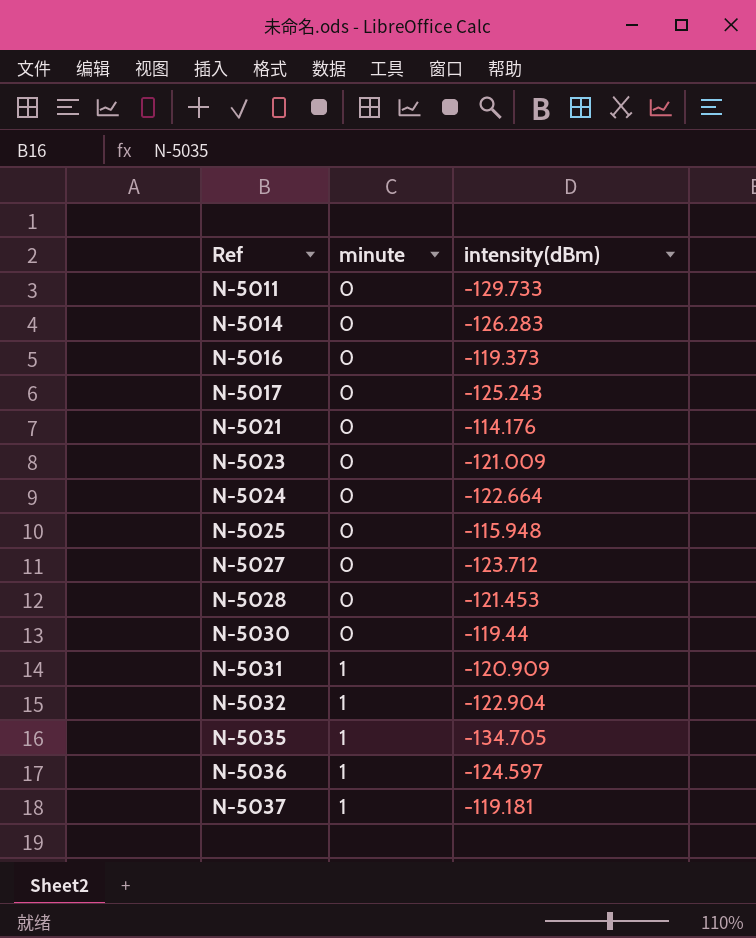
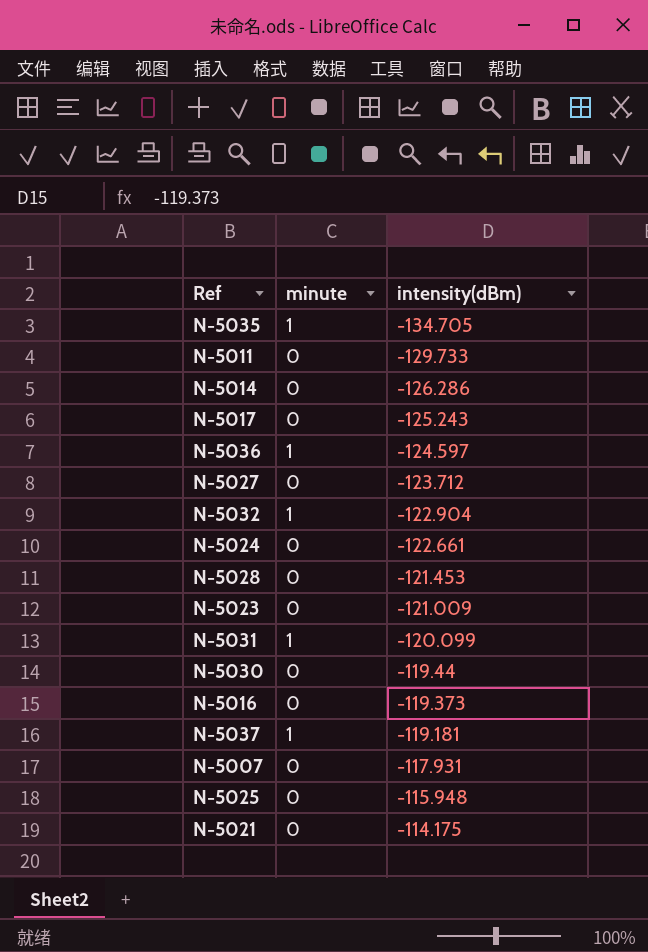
row order: Ref ascending -> intensity(dBm) ascending
N-5014 | intensity(dBm): -126.283 -> -126.286
N-5024 | intensity(dBm): -122.664 -> -122.661
N-5031 | intensity(dBm): -120.909 -> -120.099
row N-5007: none -> 0 | -117.931
N-5021 | intensity(dBm): -114.176 -> -114.175

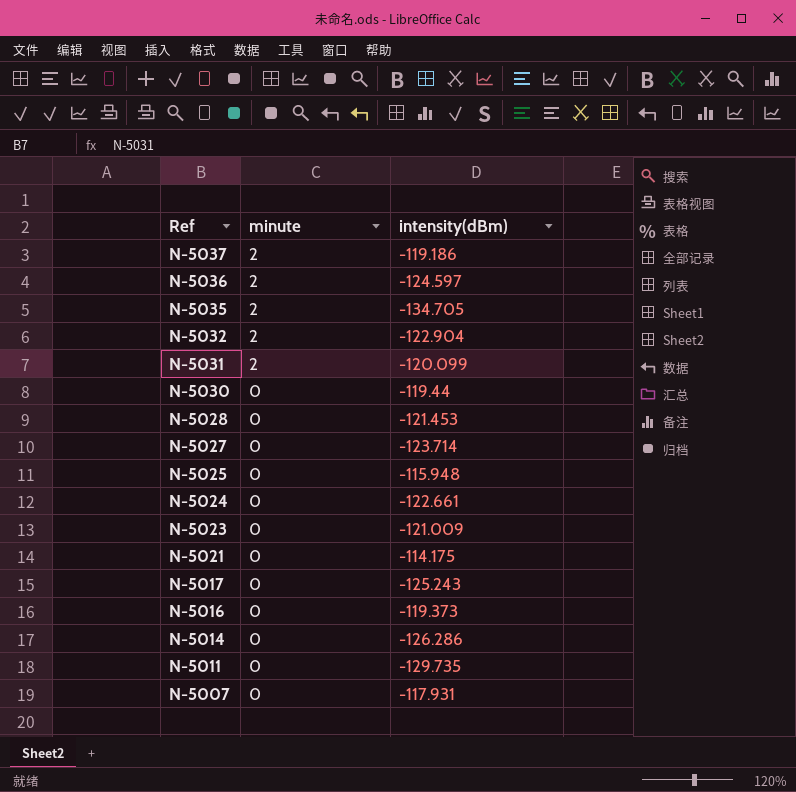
row order: intensity(dBm) ascending -> Ref descending
N-5037 | minute: 1 -> 2
N-5037 | intensity(dBm): -119.181 -> -119.186
N-5036 | minute: 1 -> 2
N-5035 | minute: 1 -> 2
N-5032 | minute: 1 -> 2
N-5031 | minute: 1 -> 2
N-5027 | intensity(dBm): -123.712 -> -123.714
N-5011 | intensity(dBm): -129.733 -> -129.735

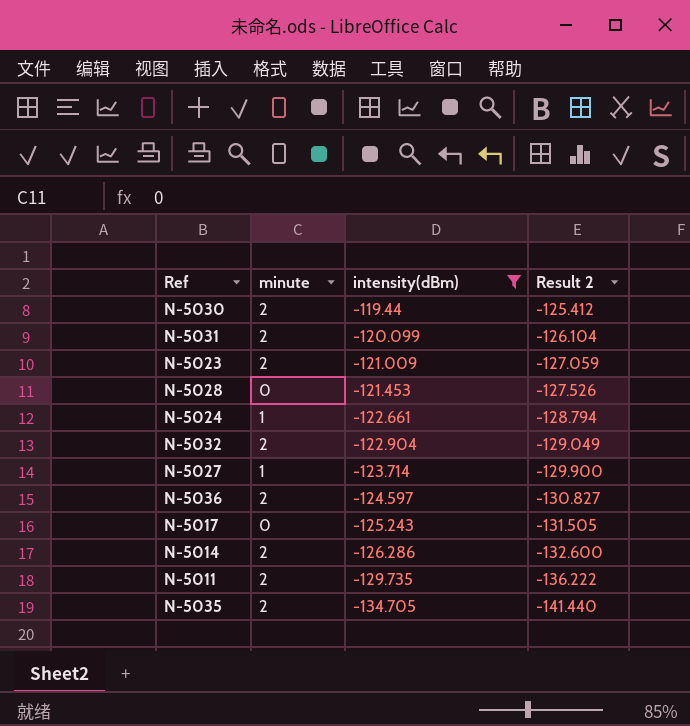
filter: none -> intensity(dBm) <= -119.44
row order: Ref descending -> intensity(dBm) descending
column Result 2 | formula: none -> [intensity(dBm)] * 1.05
N-5030 | minute: 0 -> 2
N-5023 | minute: 0 -> 2
N-5024 | minute: 0 -> 1
N-5027 | minute: 0 -> 1
N-5014 | minute: 0 -> 2
N-5011 | minute: 0 -> 2

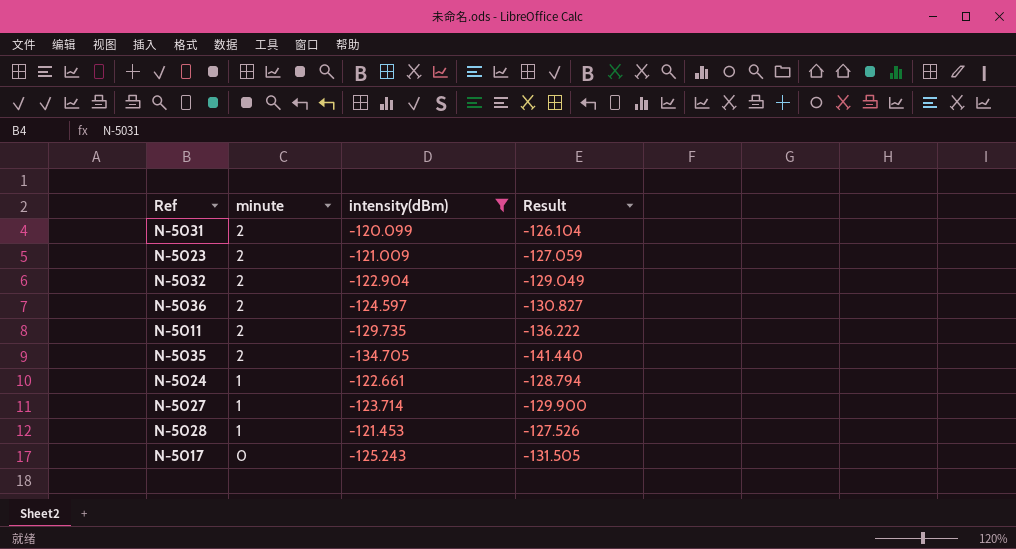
row order: intensity(dBm) descending -> minute descending
column name: Result 2 -> Result
row N-5030: 2 | -119.44 | -125.412 -> none
row N-5014: 2 | -126.286 | -132.600 -> none
N-5028 | minute: 0 -> 1

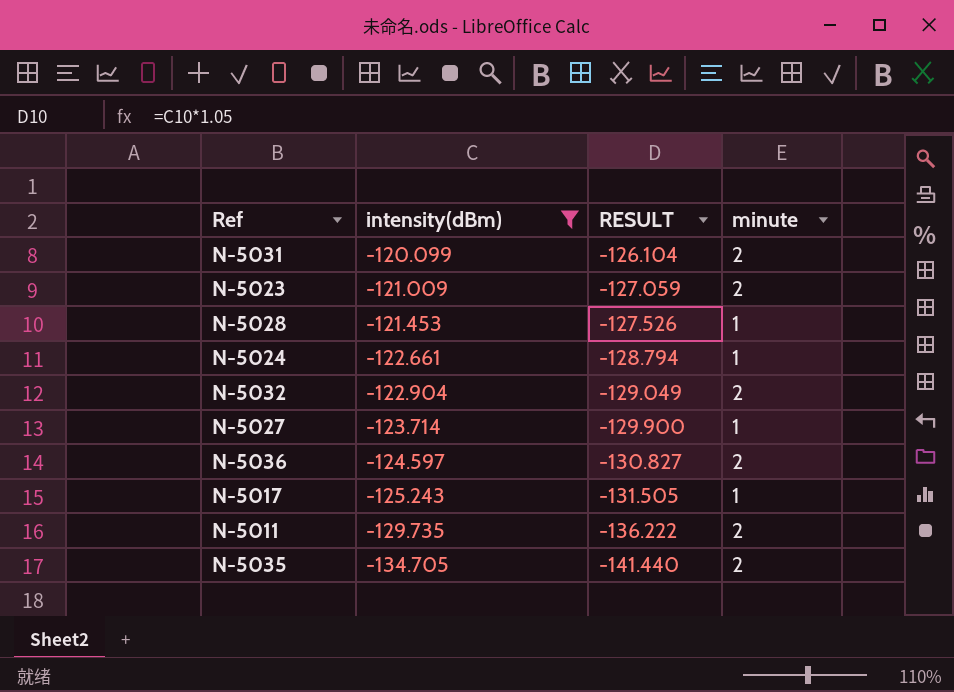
row order: minute descending -> intensity(dBm) descending
column name: Result -> RESULT
column minute | position: 2 -> 4
N-5017 | minute: 0 -> 1

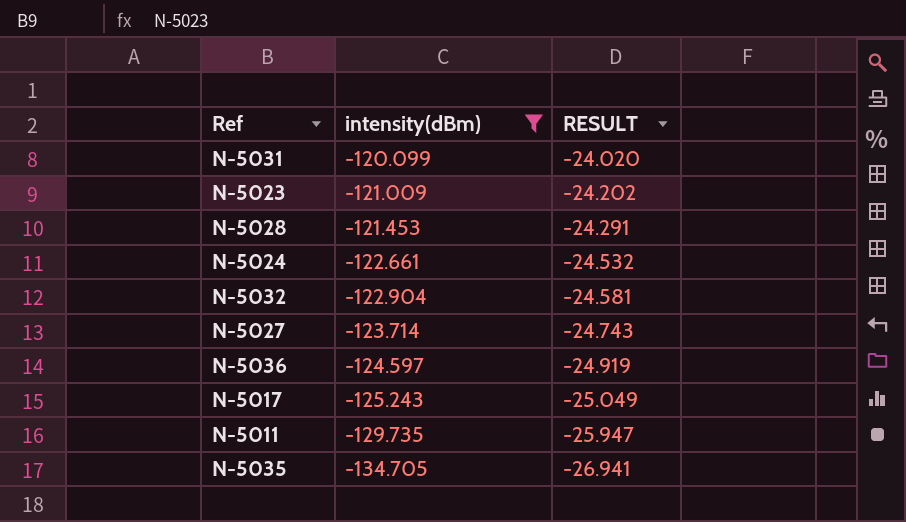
column minute | position: 4 -> none
column RESULT | formula: [intensity(dBm)] * 1.05 -> [intensity(dBm)] * 0.2

